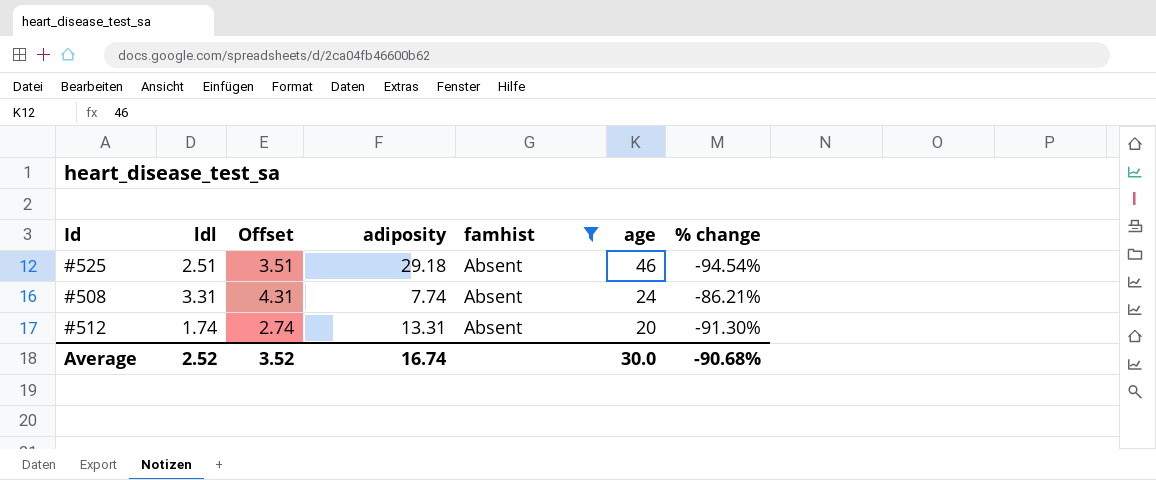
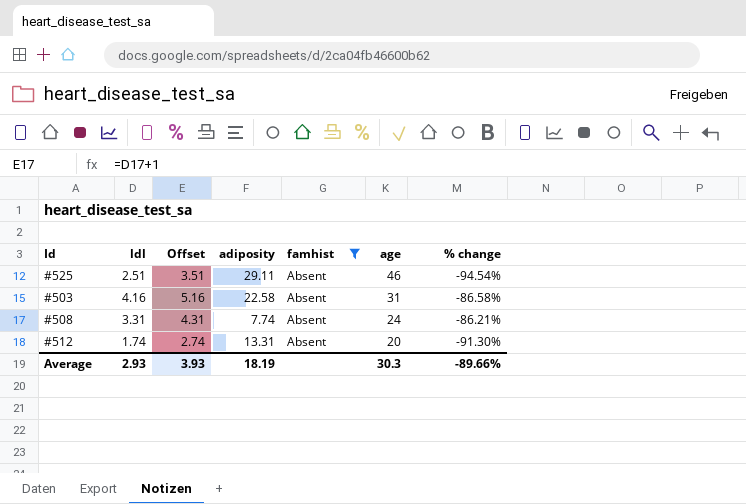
#525 | adiposity: 29.18 -> 29.11
row #503: none -> 4.16 | 5.16 | 22.58 | Absent | 31 | -86.58%
Average | ldl: 2.52 -> 2.93
Average | Offset: 3.52 -> 3.93
Average | adiposity: 16.74 -> 18.19
Average | age: 30.0 -> 30.3
Average | % change: -90.68% -> -89.66%

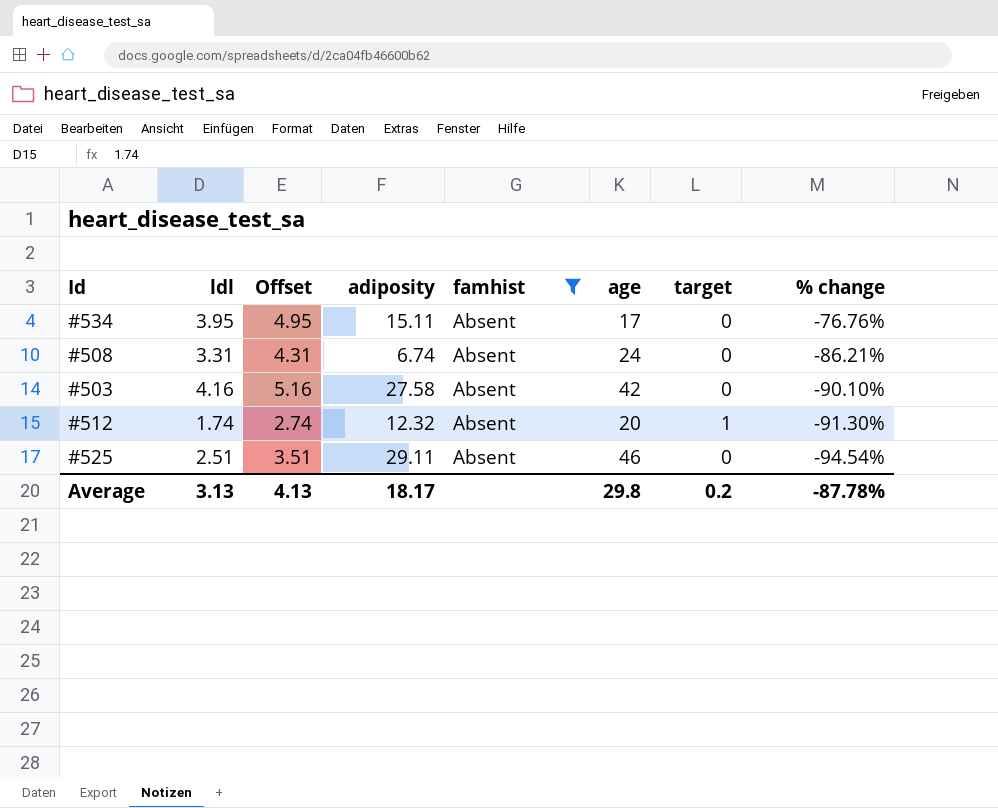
row order: age descending -> % change descending
column target | position: none -> 7
row #534: none -> 3.95 | 4.95 | 15.11 | Absent | 17 | 0 | -76.76%
#508 | adiposity: 7.74 -> 6.74
#503 | adiposity: 22.58 -> 27.58
#503 | age: 31 -> 42
#503 | % change: -86.58% -> -90.10%
#512 | adiposity: 13.31 -> 12.32
Average | ldl: 2.93 -> 3.13
Average | Offset: 3.93 -> 4.13
Average | adiposity: 18.19 -> 18.17
Average | age: 30.3 -> 29.8
Average | % change: -89.66% -> -87.78%

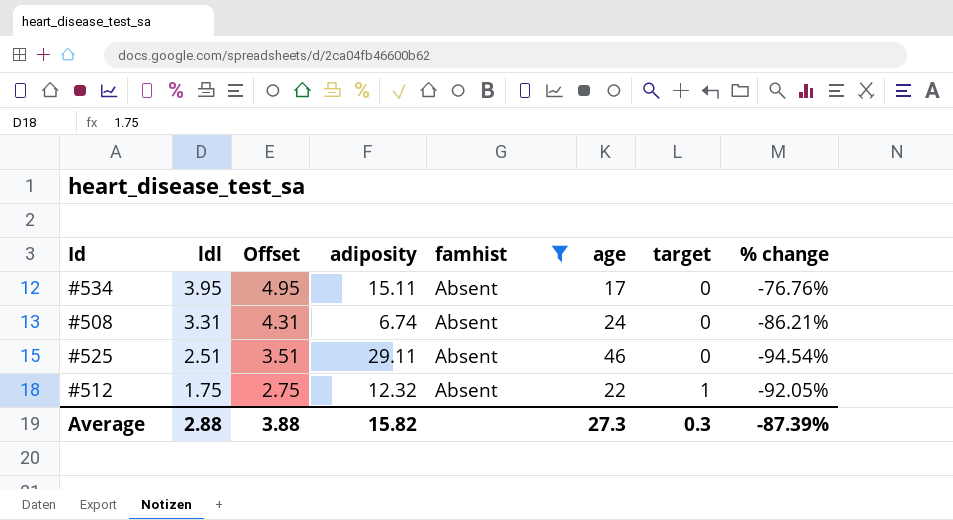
row order: % change descending -> ldl descending
row #503: 4.16 | 5.16 | 27.58 | Absent | 42 | 0 | -90.10% -> none
#512 | ldl: 1.74 -> 1.75
#512 | Offset: 2.74 -> 2.75
#512 | age: 20 -> 22
#512 | % change: -91.30% -> -92.05%
Average | ldl: 3.13 -> 2.88
Average | Offset: 4.13 -> 3.88
Average | adiposity: 18.17 -> 15.82
Average | age: 29.8 -> 27.3
Average | target: 0.2 -> 0.3
Average | % change: -87.78% -> -87.39%

